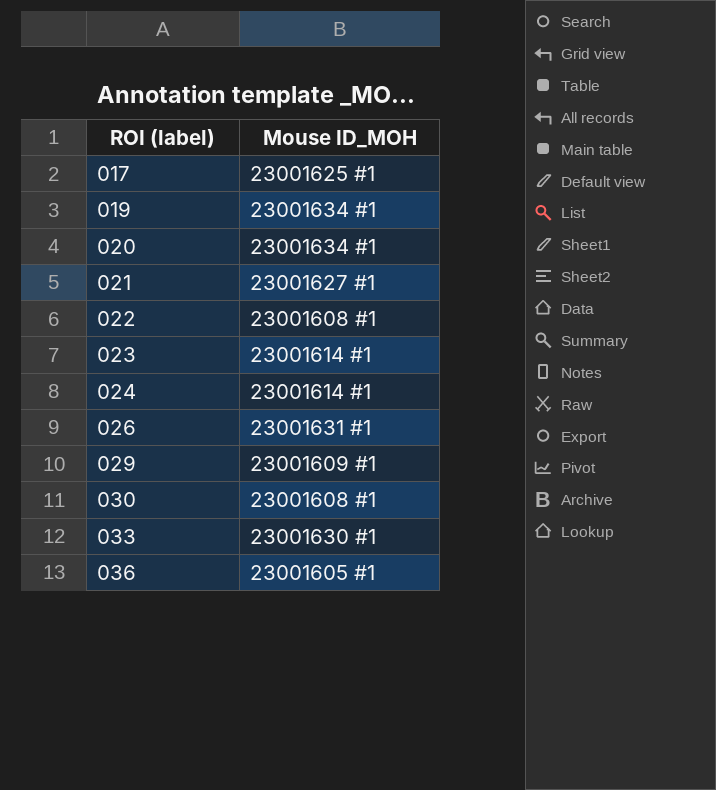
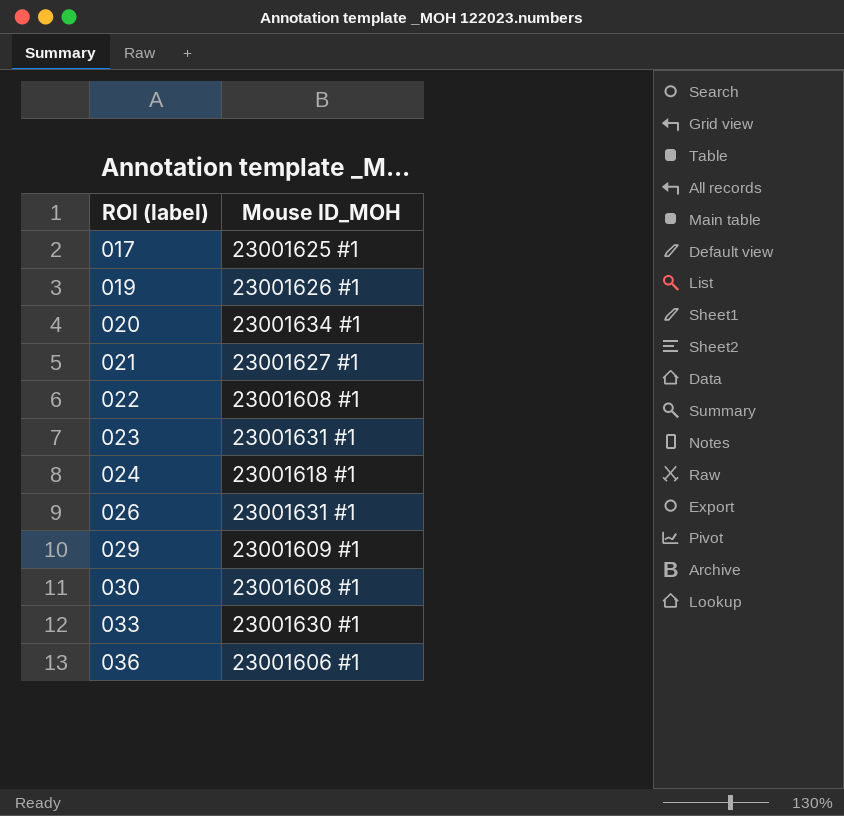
019 | Mouse ID_MOH: 23001634 #1 -> 23001626 #1
023 | Mouse ID_MOH: 23001614 #1 -> 23001631 #1
024 | Mouse ID_MOH: 23001614 #1 -> 23001618 #1
036 | Mouse ID_MOH: 23001605 #1 -> 23001606 #1

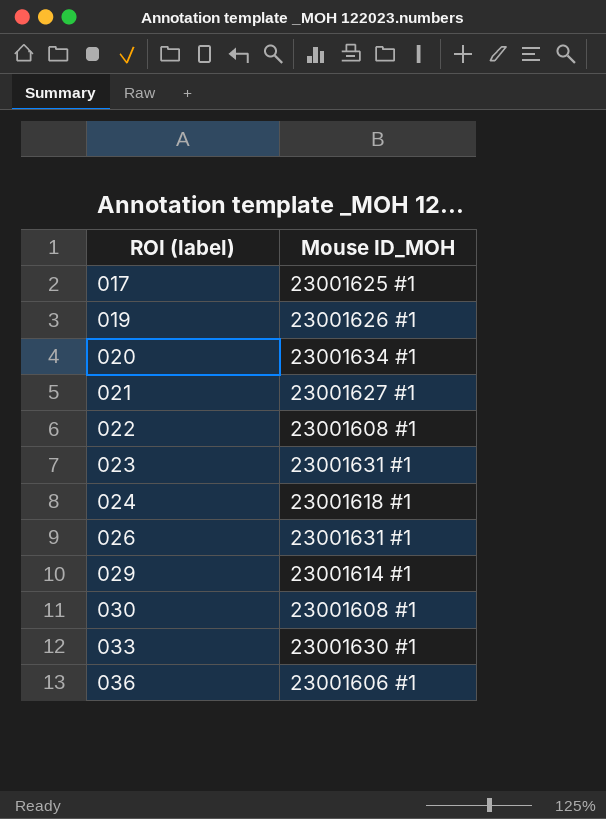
029 | Mouse ID_MOH: 23001609 #1 -> 23001614 #1

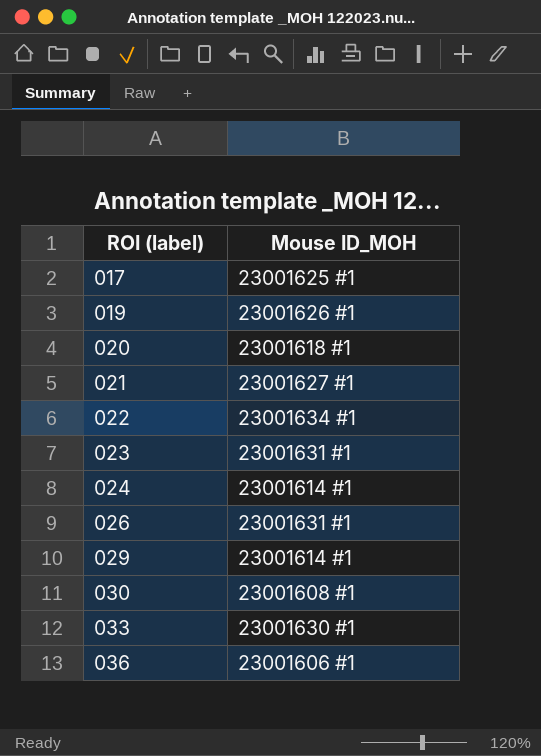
020 | Mouse ID_MOH: 23001634 #1 -> 23001618 #1
022 | Mouse ID_MOH: 23001608 #1 -> 23001634 #1
024 | Mouse ID_MOH: 23001618 #1 -> 23001614 #1

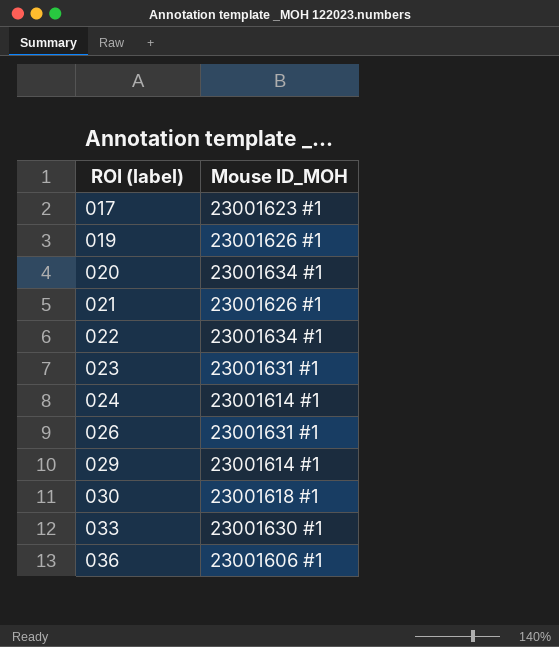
017 | Mouse ID_MOH: 23001625 #1 -> 23001623 #1
020 | Mouse ID_MOH: 23001618 #1 -> 23001634 #1
021 | Mouse ID_MOH: 23001627 #1 -> 23001626 #1
030 | Mouse ID_MOH: 23001608 #1 -> 23001618 #1

